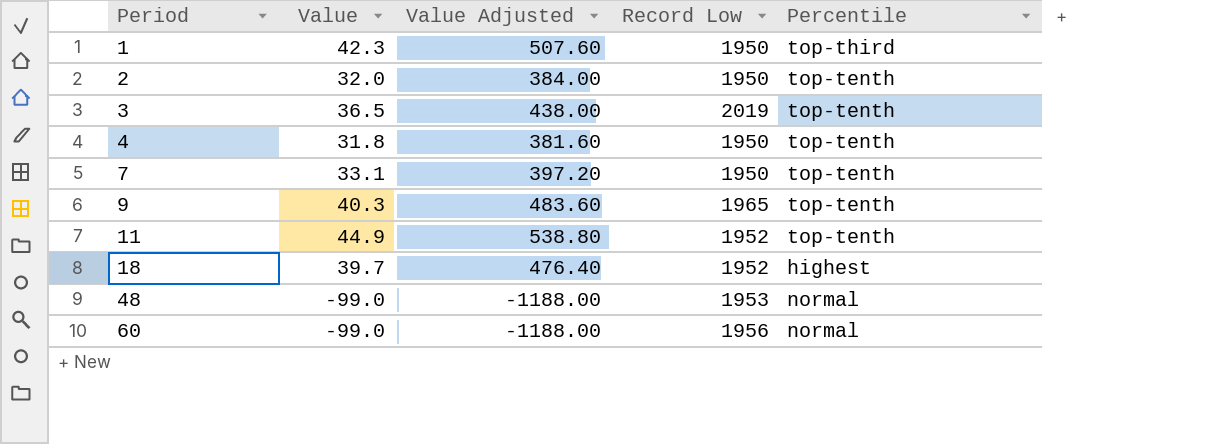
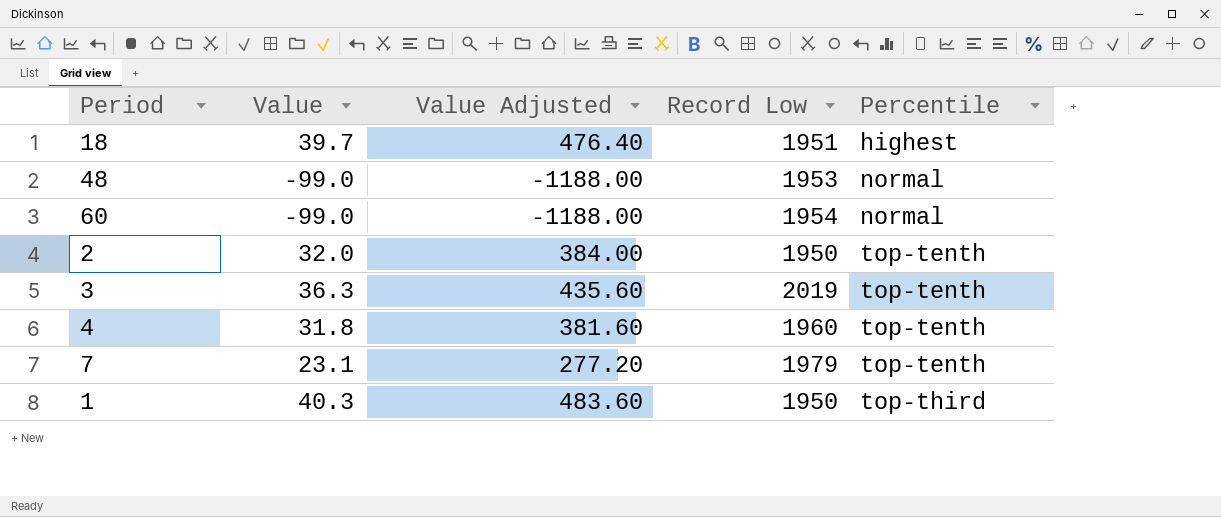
row order: Period ascending -> Percentile ascending
row 9: 40.3 | 483.60 | 1965 | top-tenth -> none
row 11: 44.9 | 538.80 | 1952 | top-tenth -> none
18 | Record Low: 1952 -> 1951
60 | Record Low: 1956 -> 1954
3 | Value: 36.5 -> 36.3
3 | Value Adjusted: 438.00 -> 435.60
4 | Record Low: 1950 -> 1960
7 | Value: 33.1 -> 23.1
7 | Value Adjusted: 397.20 -> 277.20
7 | Record Low: 1950 -> 1979
1 | Value: 42.3 -> 40.3
1 | Value Adjusted: 507.60 -> 483.60

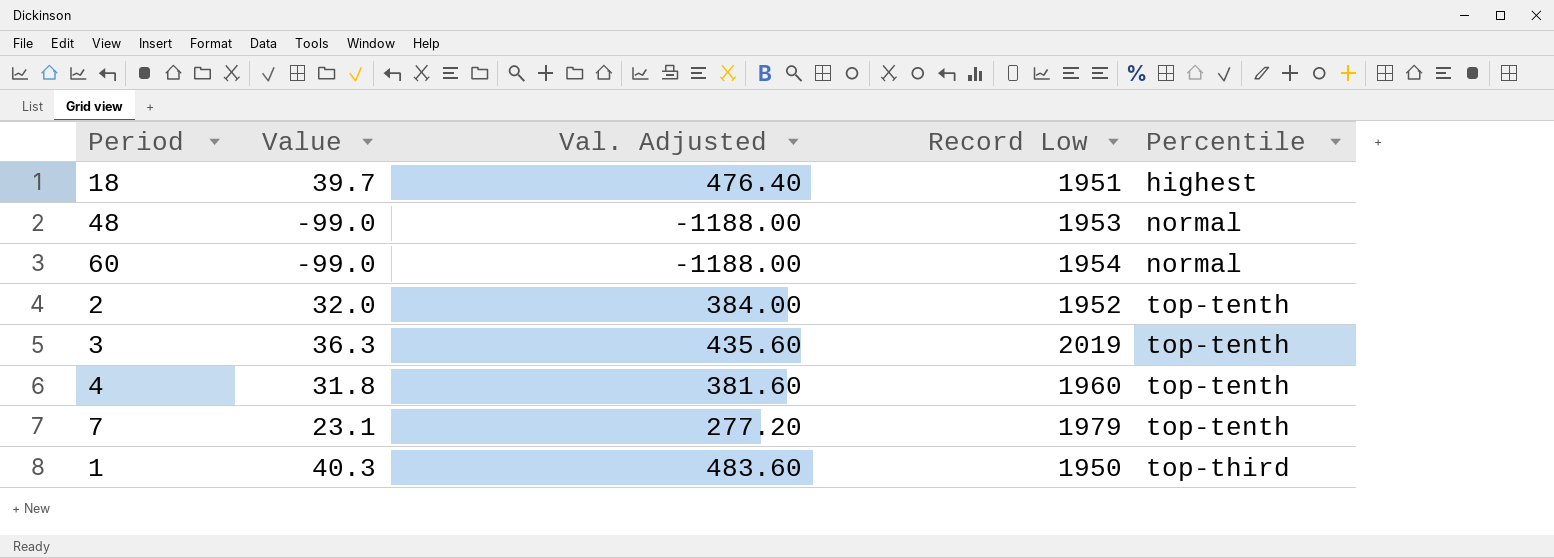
column name: Value Adjusted -> Val. Adjusted
2 | Record Low: 1950 -> 1952

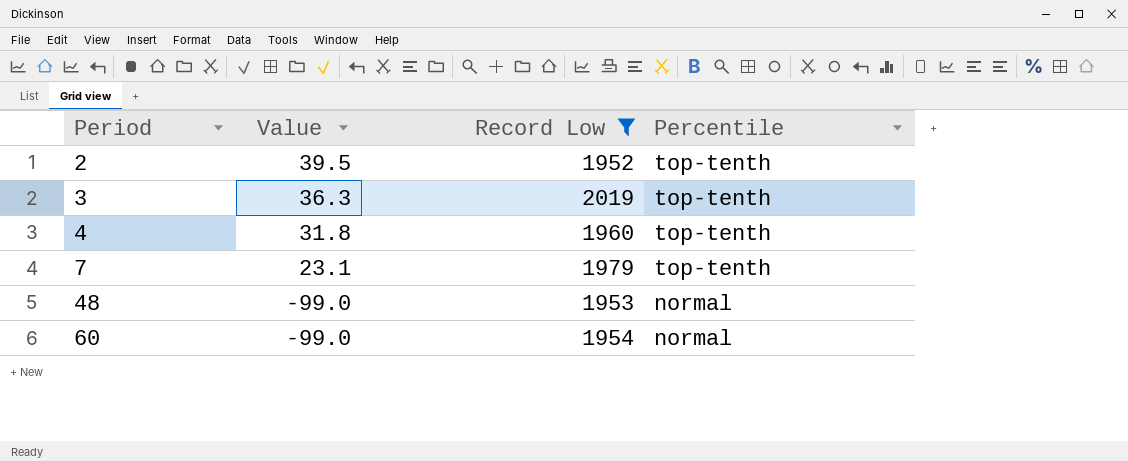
filter: none -> Record Low >= 1952
row order: Percentile ascending -> Period ascending
column Val. Adjusted | formula: [Value] * 12 -> none
2 | Value: 32.0 -> 39.5

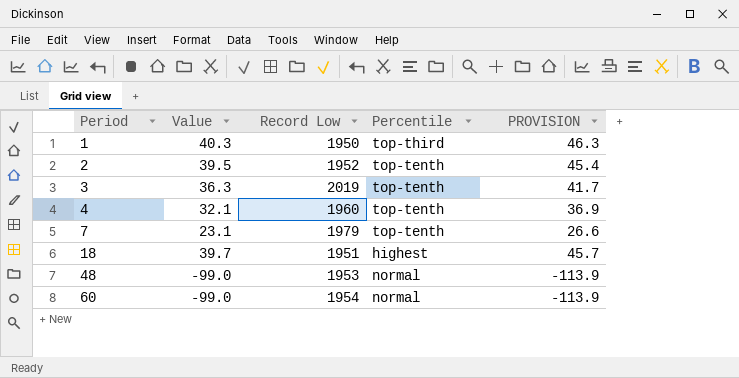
filter: Record Low >= 1952 -> none
column PROVISION | formula: none -> [Value] * 1.15
4 | Value: 31.8 -> 32.1

